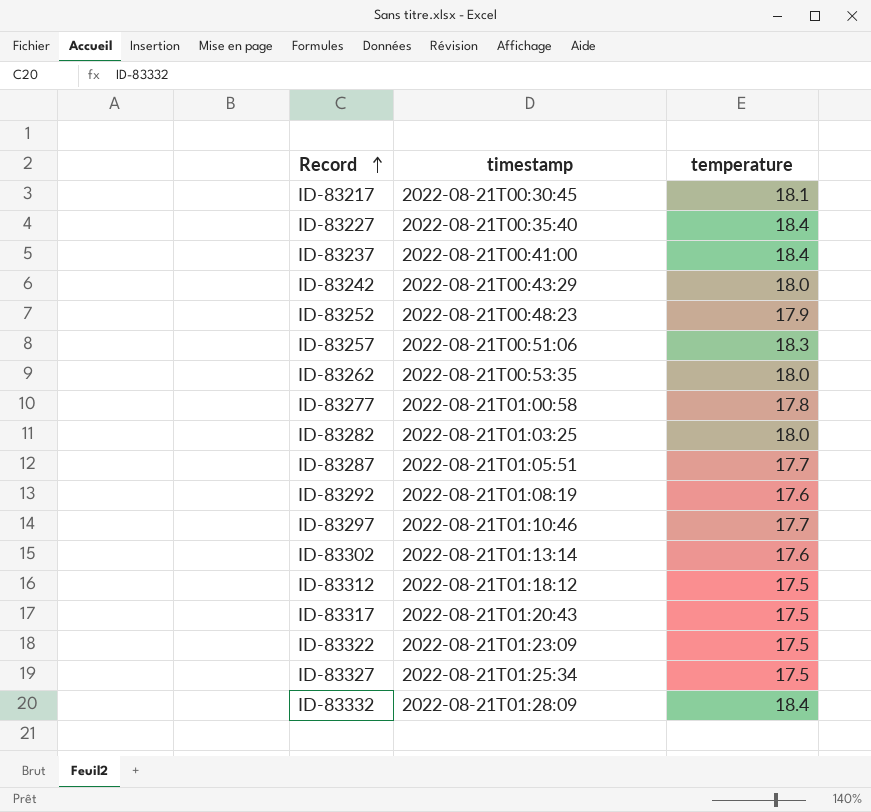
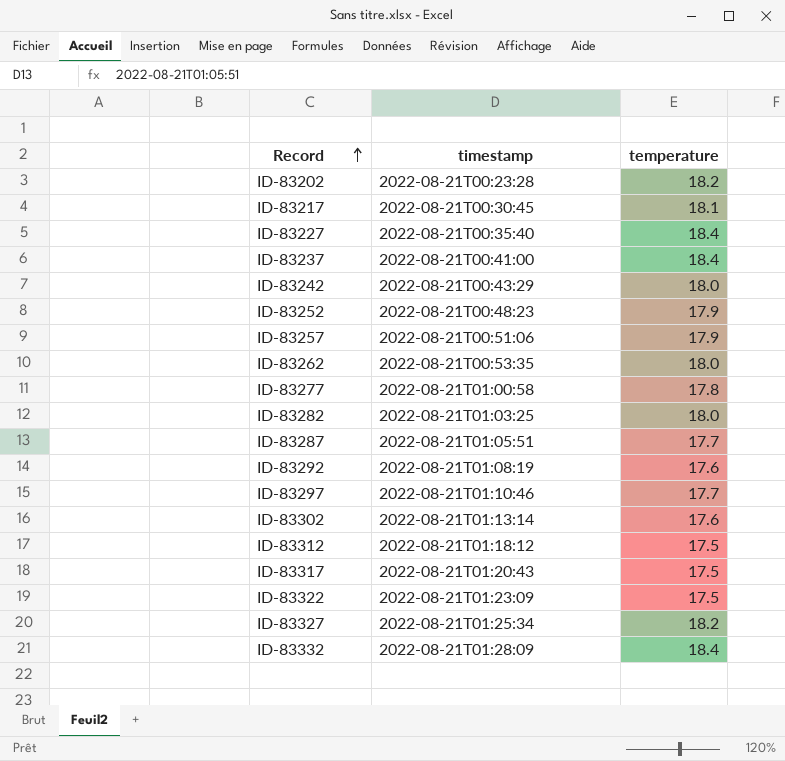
row ID-83202: none -> 2022-08-21T00:23:28 | 18.2
ID-83257 | temperature: 18.3 -> 17.9
ID-83327 | temperature: 17.5 -> 18.2

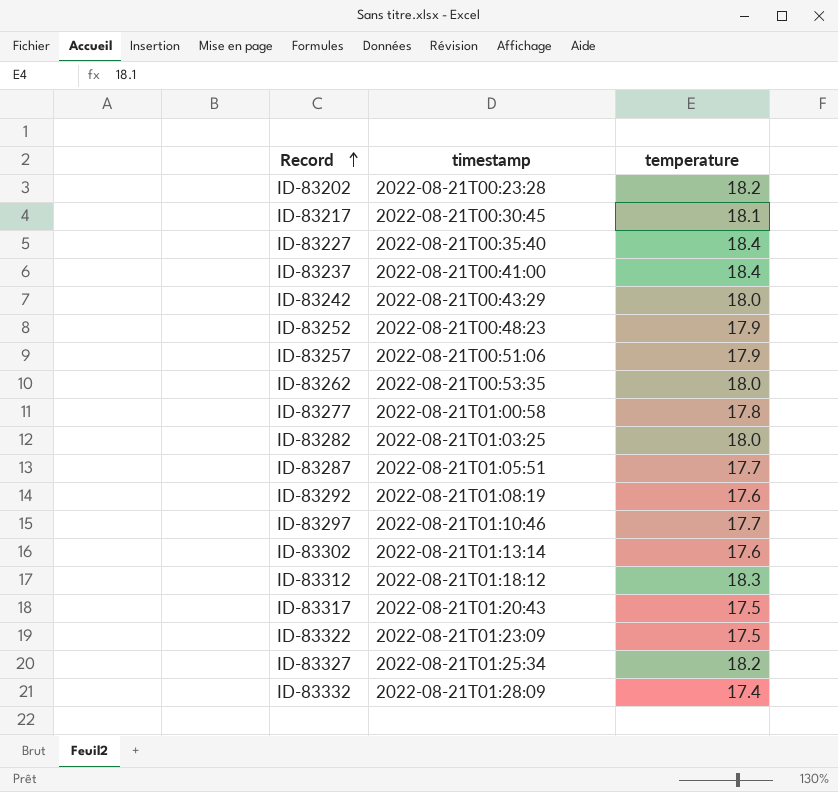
ID-83312 | temperature: 17.5 -> 18.3
ID-83332 | temperature: 18.4 -> 17.4

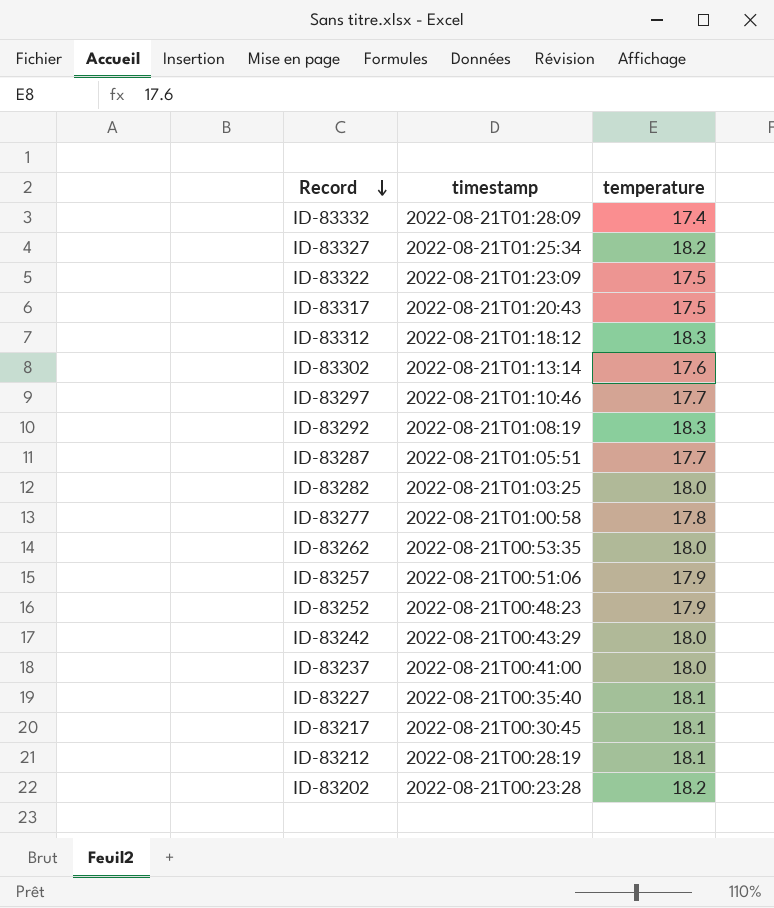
row order: Record ascending -> Record descending
ID-83292 | temperature: 17.6 -> 18.3
ID-83237 | temperature: 18.4 -> 18.0
ID-83227 | temperature: 18.4 -> 18.1
row ID-83212: none -> 2022-08-21T00:28:19 | 18.1

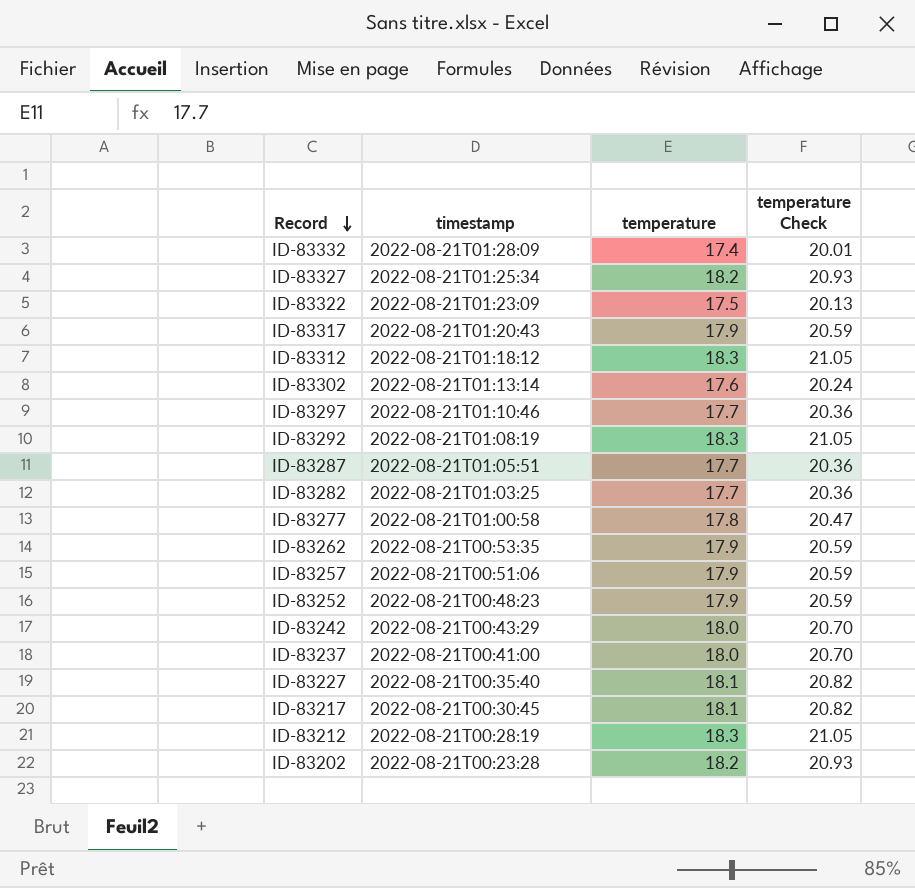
column temperature Check | formula: none -> [temperature] * 1.15
ID-83317 | temperature: 17.5 -> 17.9
ID-83282 | temperature: 18.0 -> 17.7
ID-83262 | temperature: 18.0 -> 17.9
ID-83212 | temperature: 18.1 -> 18.3

